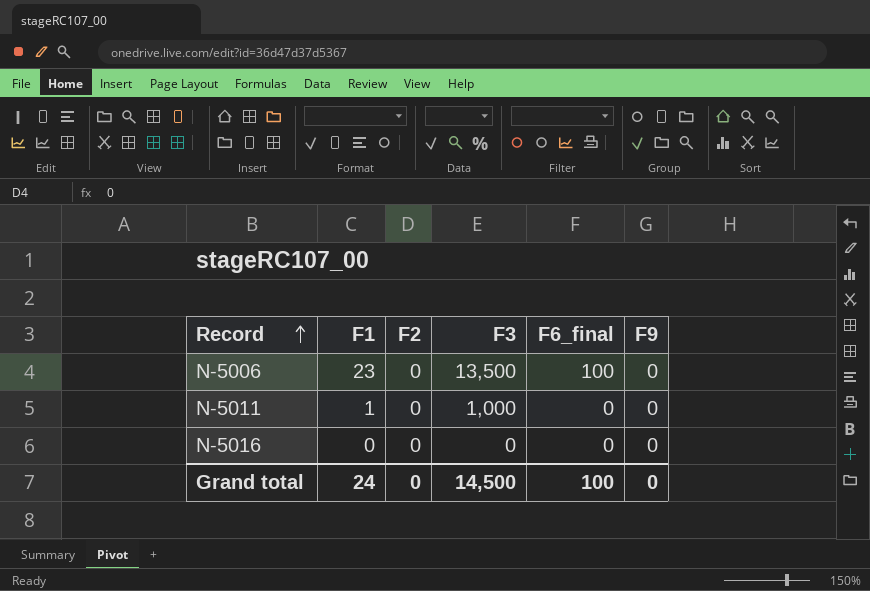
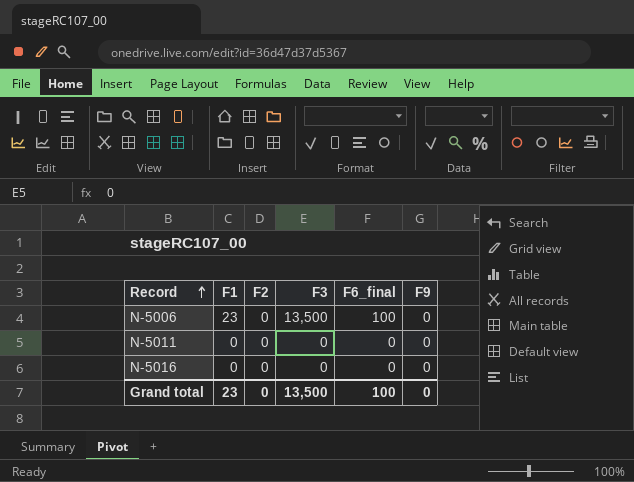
N-5011 | F1: 1 -> 0
N-5011 | F3: 1,000 -> 0
Grand total | F1: 24 -> 23
Grand total | F3: 14,500 -> 13,500

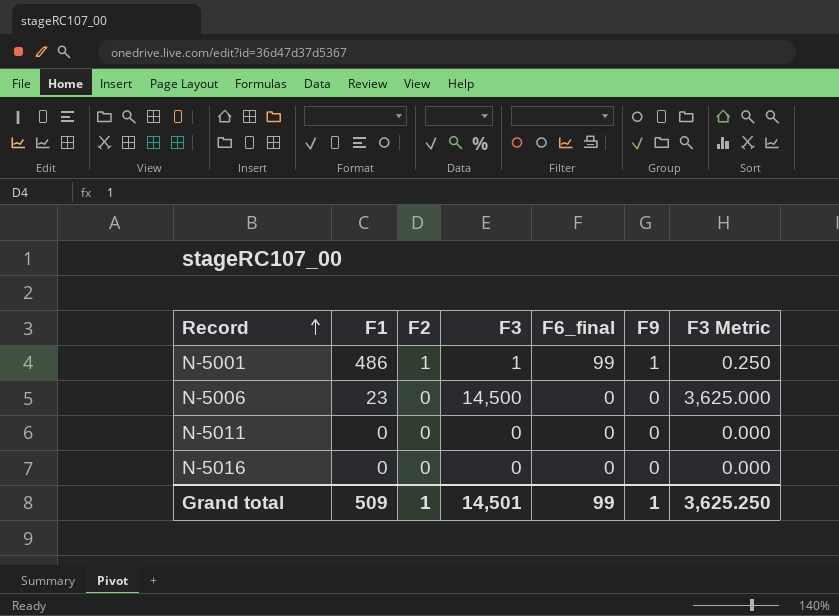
column F3 Metric | formula: none -> [F3] * 0.25
row N-5001: none -> 486 | 1 | 1 | 99 | 1 | 0.250
N-5006 | F3: 13,500 -> 14,500
N-5006 | F6_final: 100 -> 0
Grand total | F1: 23 -> 509
Grand total | F2: 0 -> 1
Grand total | F3: 13,500 -> 14,501
Grand total | F6_final: 100 -> 99
Grand total | F9: 0 -> 1

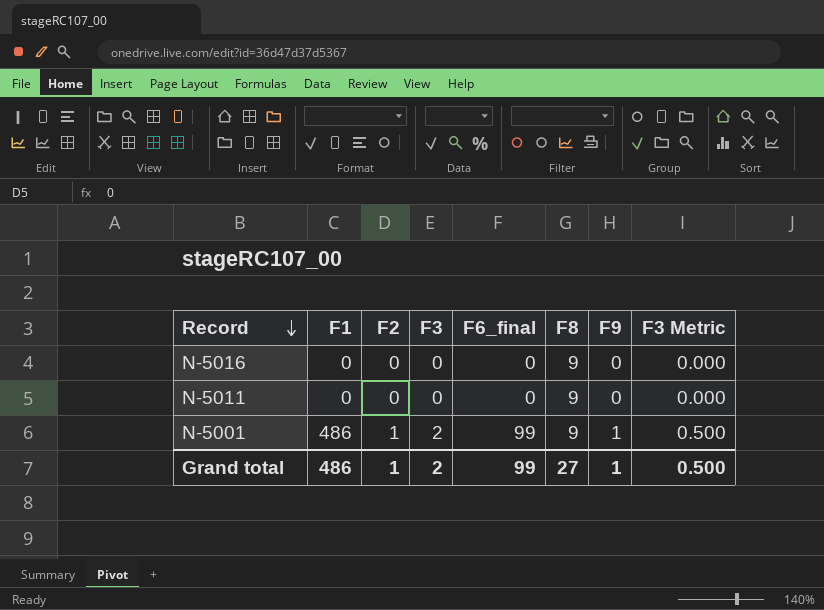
row order: Record ascending -> Record descending
column F8 | position: none -> 6
row N-5006: 23 | 0 | 14,500 | 0 | 0 | 3,625.000 -> none
N-5001 | F3: 1 -> 2
N-5001 | F3 Metric: 0.250 -> 0.500
Grand total | F1: 509 -> 486
Grand total | F3: 14,501 -> 2
Grand total | F3 Metric: 3,625.250 -> 0.500

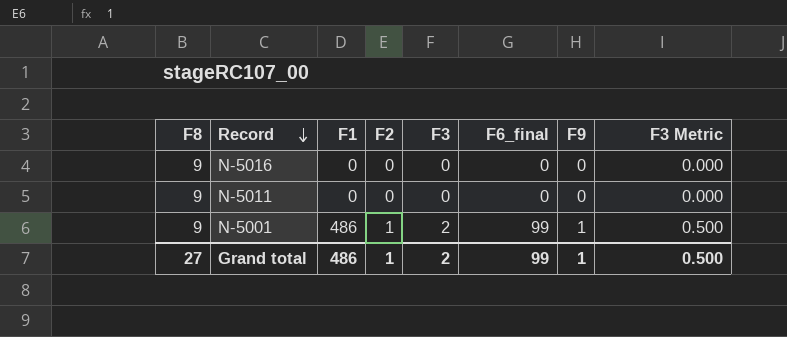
column F8 | position: 6 -> 1

